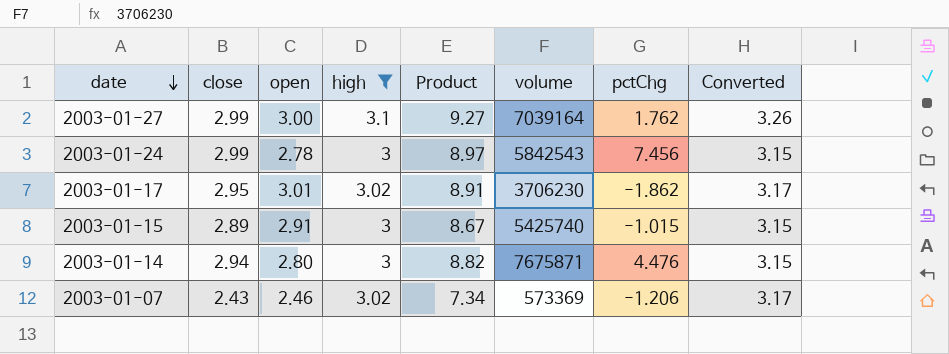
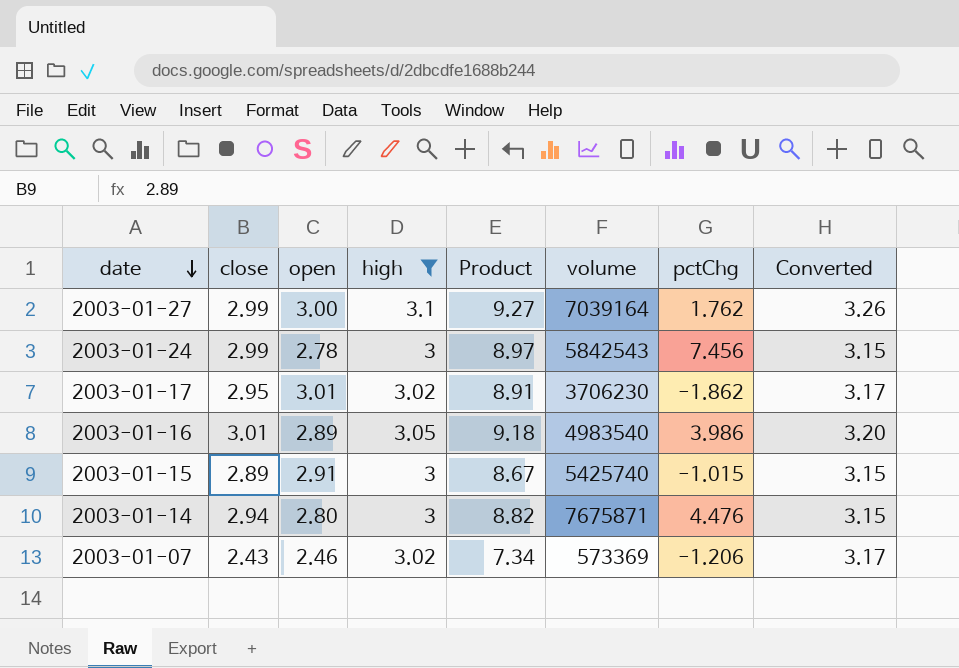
row 2003-01-16: none -> 3.01 | 2.89 | 3.05 | 9.18 | 4983540 | 3.986 | 3.20

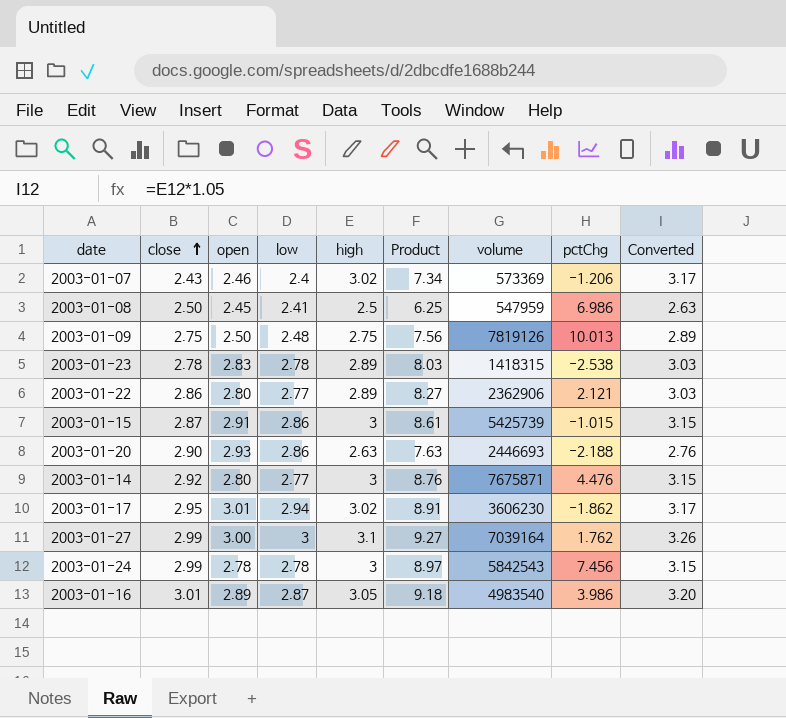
filter: high >= 3 -> none
row order: date descending -> close ascending
column low | position: none -> 4
2003-01-15 | close: 2.89 -> 2.87
2003-01-15 | Product: 8.67 -> 8.61
2003-01-15 | volume: 5425740 -> 5425739
2003-01-14 | close: 2.94 -> 2.92
2003-01-14 | Product: 8.82 -> 8.76
2003-01-17 | volume: 3706230 -> 3606230

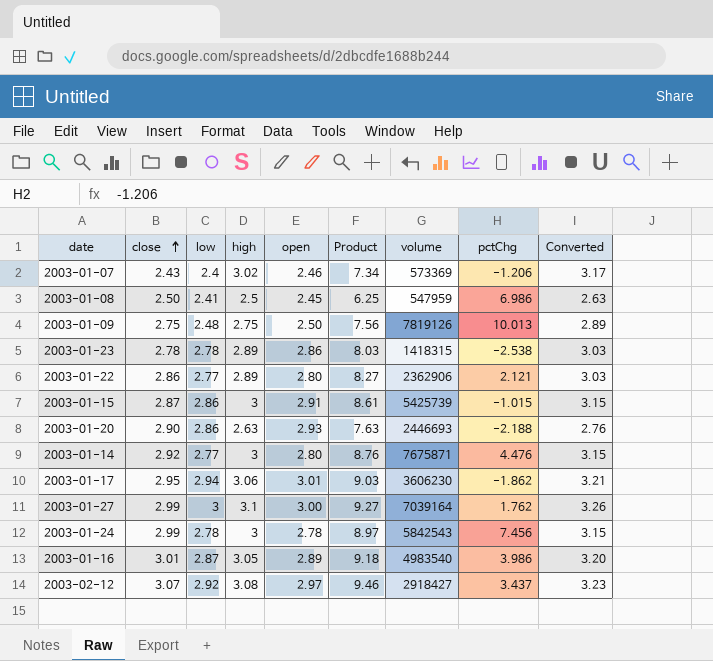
column open | position: 3 -> 5
2003-01-23 | open: 2.83 -> 2.86
2003-01-17 | high: 3.02 -> 3.06
2003-01-17 | Product: 8.91 -> 9.03
2003-01-17 | Converted: 3.17 -> 3.21
row 2003-02-12: none -> 3.07 | 2.92 | 3.08 | 2.97 | 9.46 | 2918427 | 3.437 | 3.23

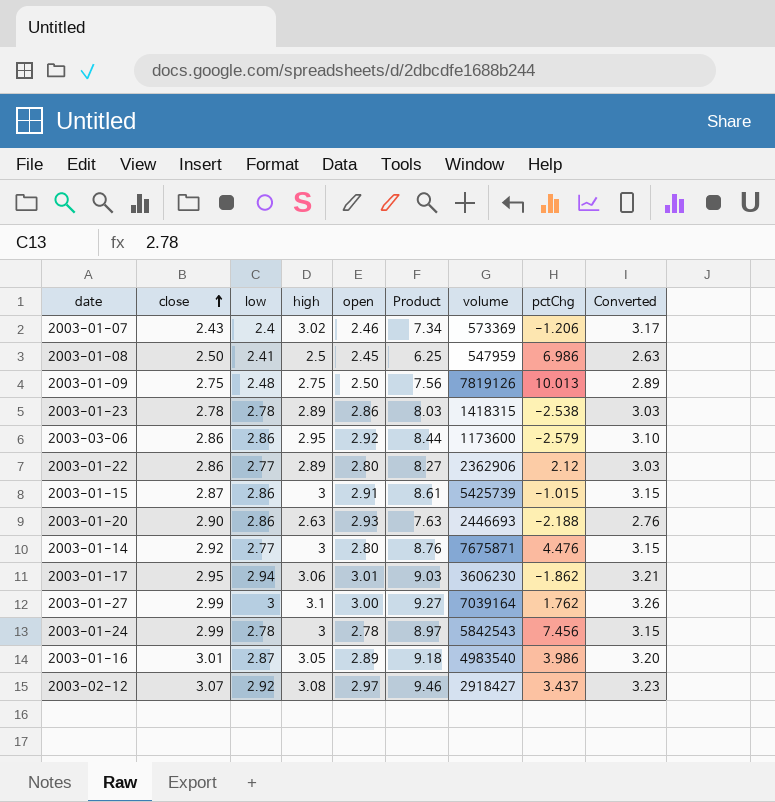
row 2003-03-06: none -> 2.86 | 2.86 | 2.95 | 2.92 | 8.44 | 1173600 | -2.579 | 3.10
2003-01-22 | pctChg: 2.121 -> 2.12

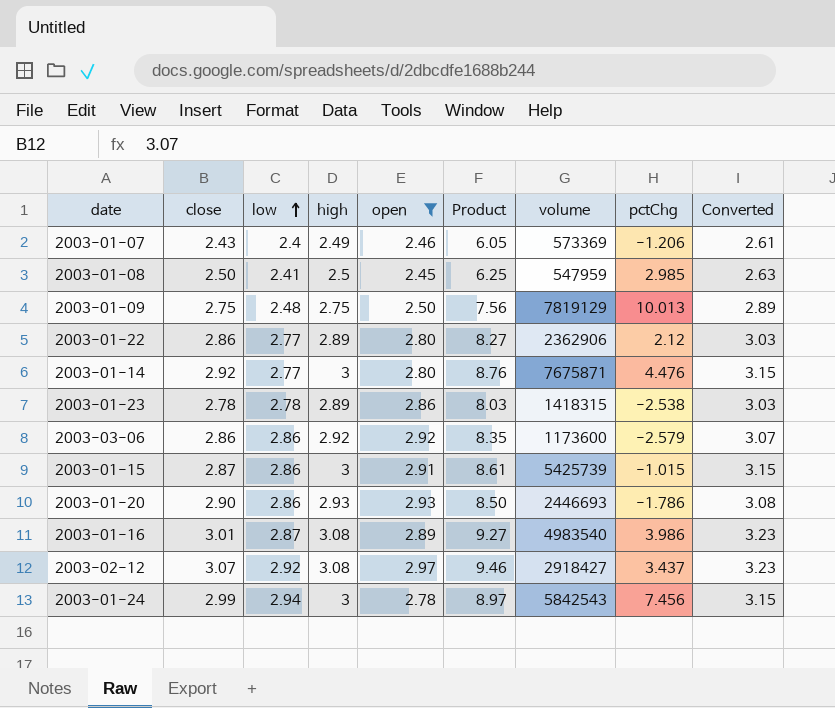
filter: none -> open <= 2.97
row order: close ascending -> low ascending
2003-01-07 | high: 3.02 -> 2.49
2003-01-07 | Product: 7.34 -> 6.05
2003-01-07 | Converted: 3.17 -> 2.61
2003-01-08 | pctChg: 6.986 -> 2.985
2003-01-09 | volume: 7819126 -> 7819129
2003-03-06 | high: 2.95 -> 2.92
2003-03-06 | Product: 8.44 -> 8.35
2003-03-06 | Converted: 3.10 -> 3.07
2003-01-20 | high: 2.63 -> 2.93
2003-01-20 | Product: 7.63 -> 8.50
2003-01-20 | pctChg: -2.188 -> -1.786
2003-01-20 | Converted: 2.76 -> 3.08
2003-01-16 | high: 3.05 -> 3.08
2003-01-16 | Product: 9.18 -> 9.27
2003-01-16 | Converted: 3.20 -> 3.23
2003-01-24 | low: 2.78 -> 2.94

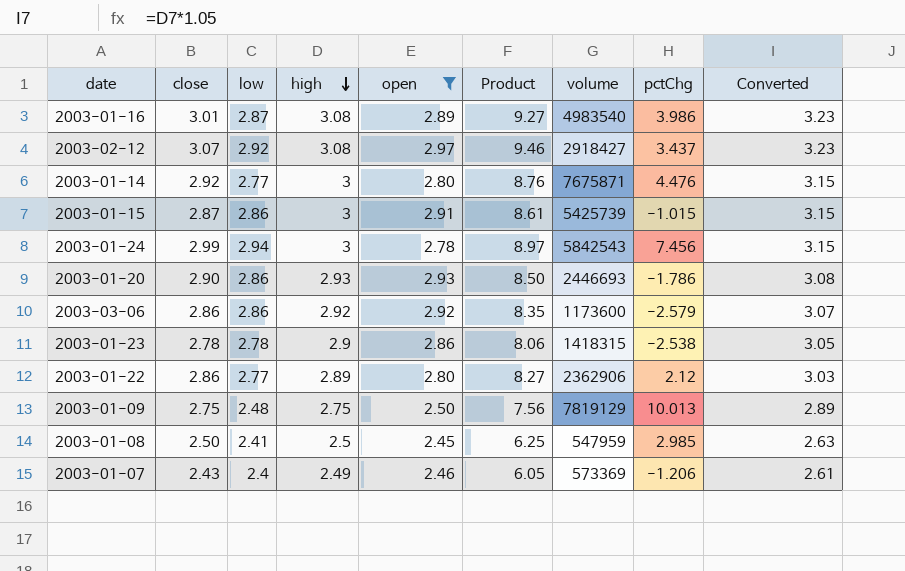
row order: low ascending -> high descending
2003-01-23 | high: 2.89 -> 2.9
2003-01-23 | Product: 8.03 -> 8.06
2003-01-23 | Converted: 3.03 -> 3.05

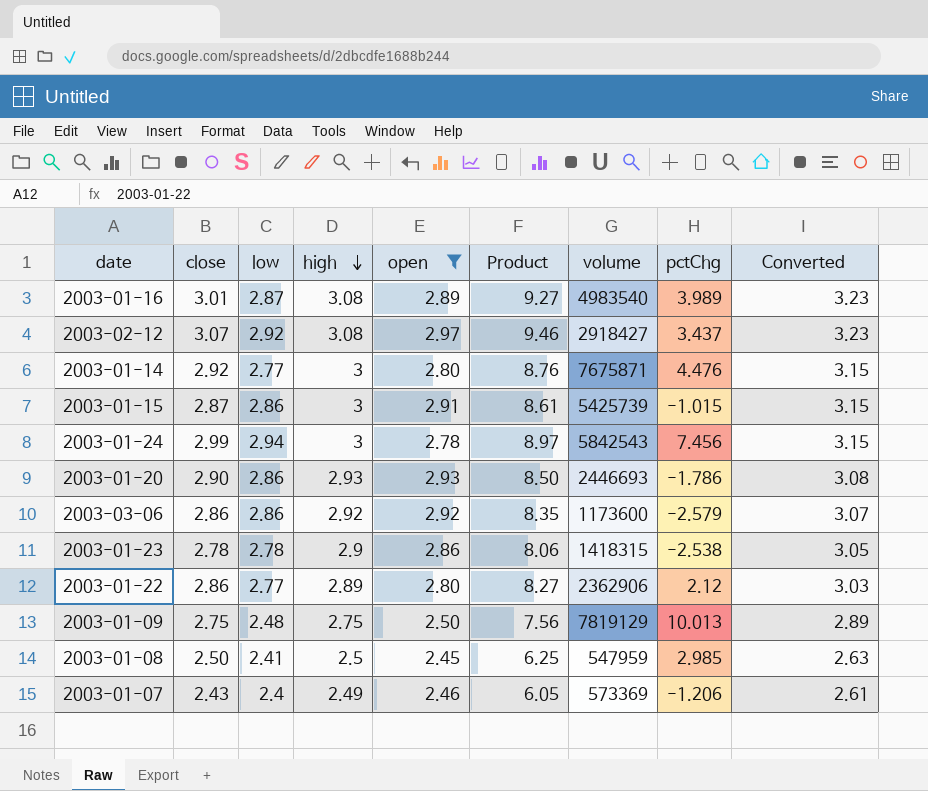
2003-01-16 | pctChg: 3.986 -> 3.989

